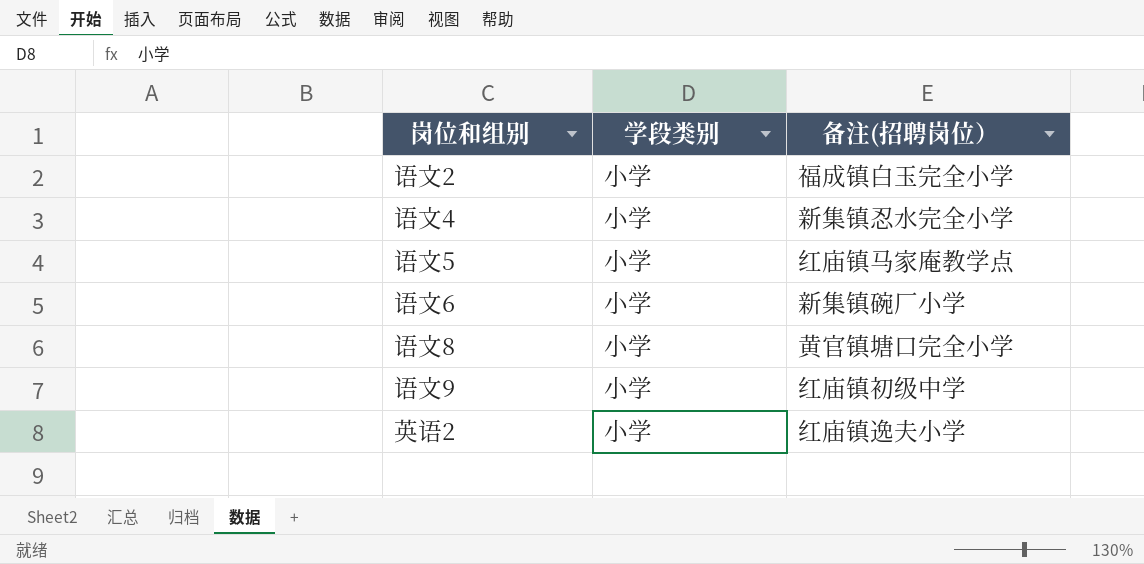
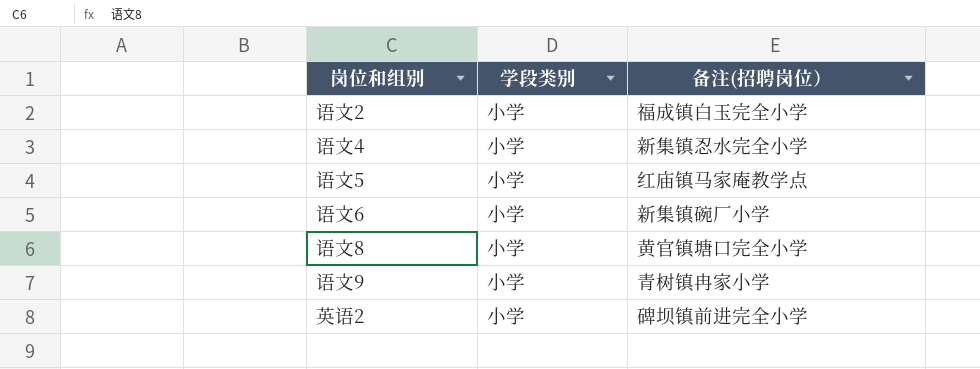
语文9 | 备注(招聘岗位）: 红庙镇初级中学 -> 青树镇冉家小学
英语2 | 备注(招聘岗位）: 红庙镇逸夫小学 -> 碑坝镇前进完全小学

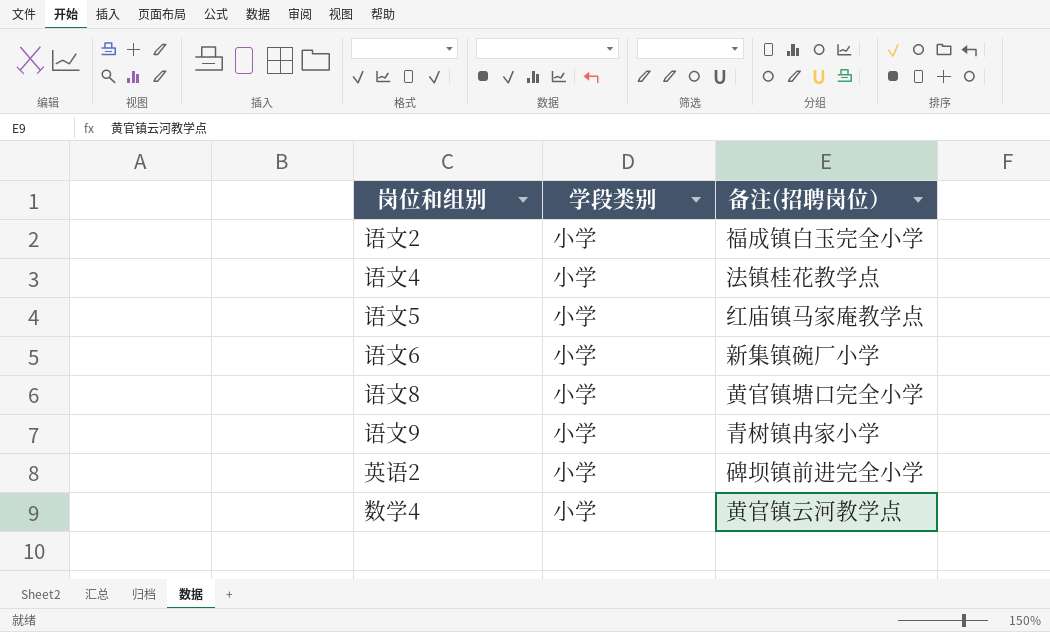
语文4 | 备注(招聘岗位）: 新集镇忍水完全小学 -> 法镇桂花教学点
row 数学4: none -> 小学 | 黄官镇云河教学点

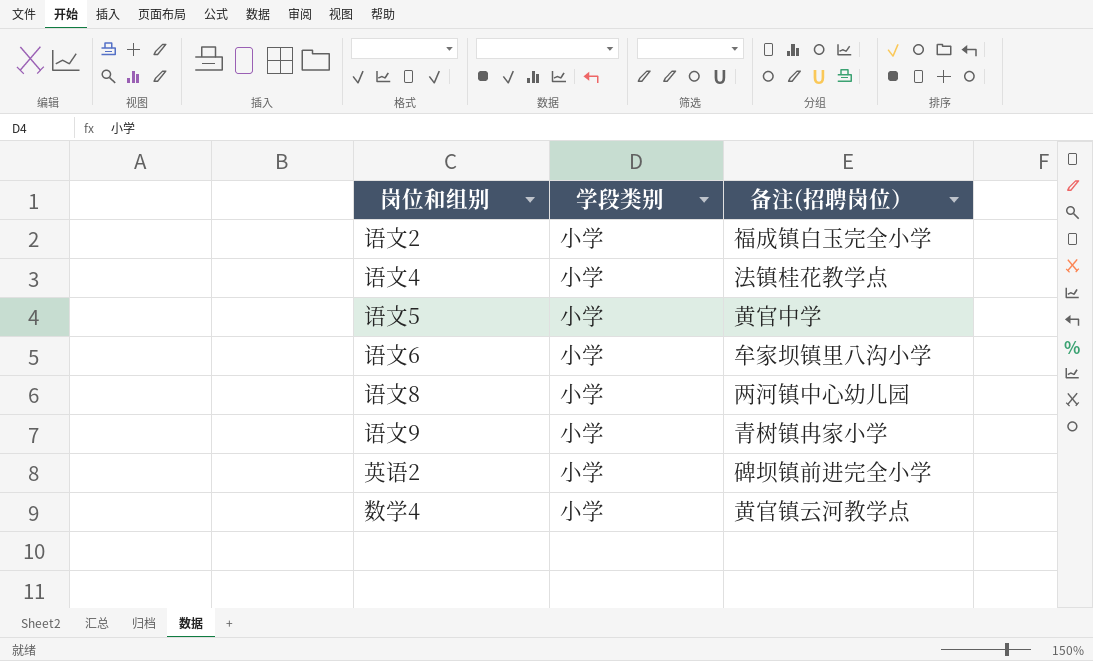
语文5 | 备注(招聘岗位）: 红庙镇马家庵教学点 -> 黄官中学
语文6 | 备注(招聘岗位）: 新集镇碗厂小学 -> 牟家坝镇里八沟小学
语文8 | 备注(招聘岗位）: 黄官镇塘口完全小学 -> 两河镇中心幼儿园

